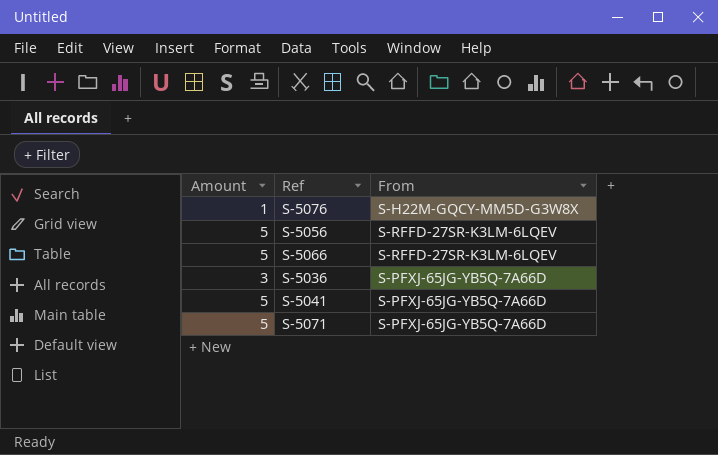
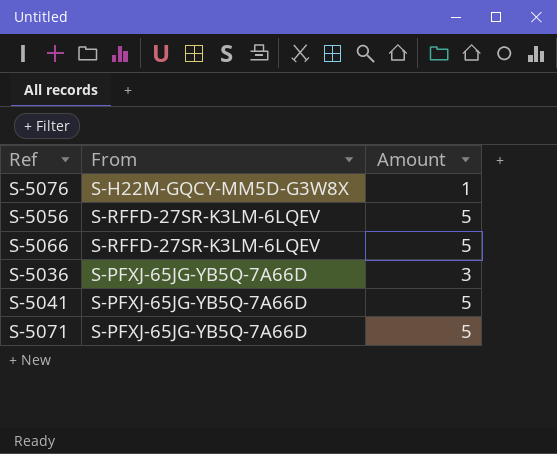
column Amount | position: 1 -> 3

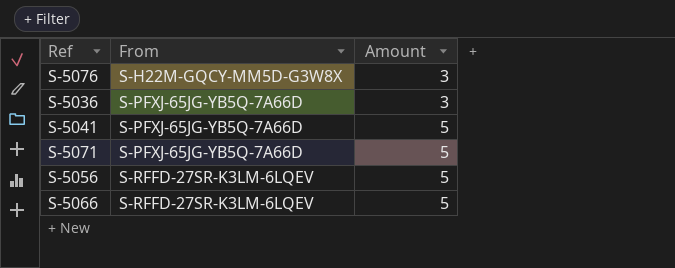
row order: none -> From ascending
S-5076 | Amount: 1 -> 3

